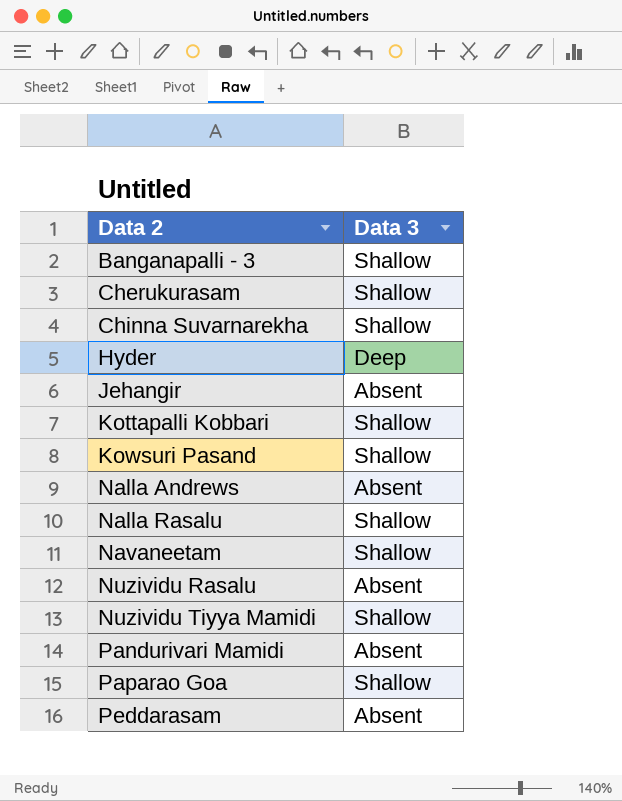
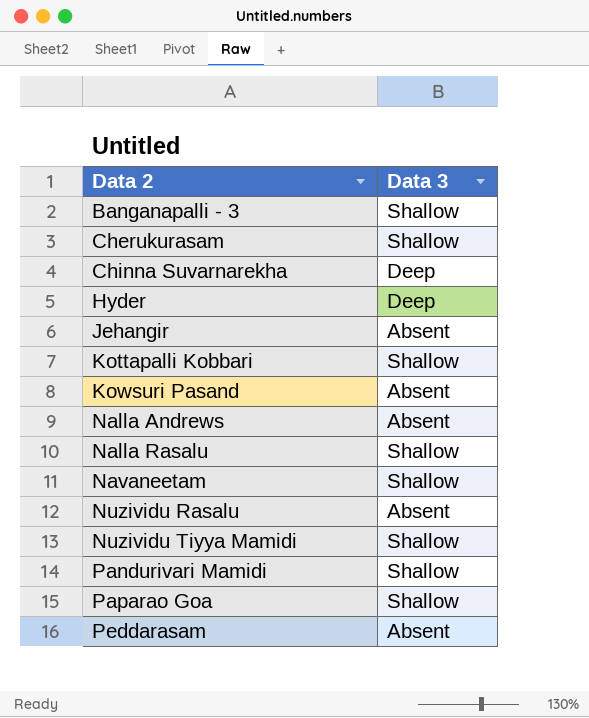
Chinna Suvarnarekha | Data 3: Shallow -> Deep
Kowsuri Pasand | Data 3: Shallow -> Absent
Pandurivari Mamidi | Data 3: Absent -> Shallow

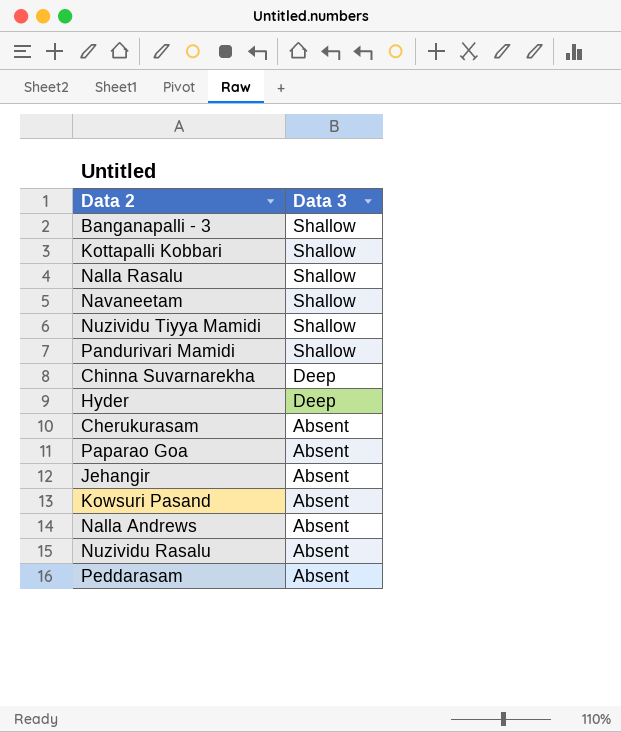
row order: Data 2 ascending -> Data 3 descending
Cherukurasam | Data 3: Shallow -> Absent
Paparao Goa | Data 3: Shallow -> Absent

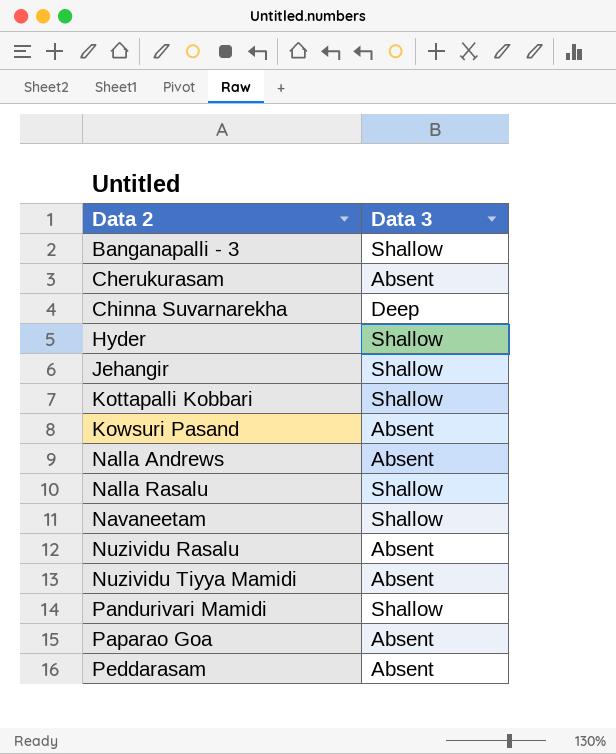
row order: Data 3 descending -> Data 2 ascending
Hyder | Data 3: Deep -> Shallow
Jehangir | Data 3: Absent -> Shallow
Nuzividu Tiyya Mamidi | Data 3: Shallow -> Absent

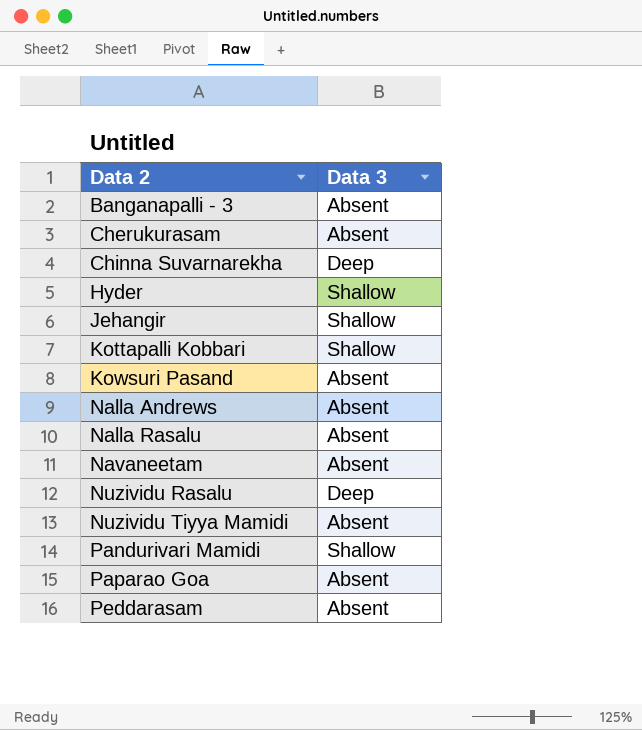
Banganapalli - 3 | Data 3: Shallow -> Absent
Nalla Rasalu | Data 3: Shallow -> Absent
Navaneetam | Data 3: Shallow -> Absent
Nuzividu Rasalu | Data 3: Absent -> Deep

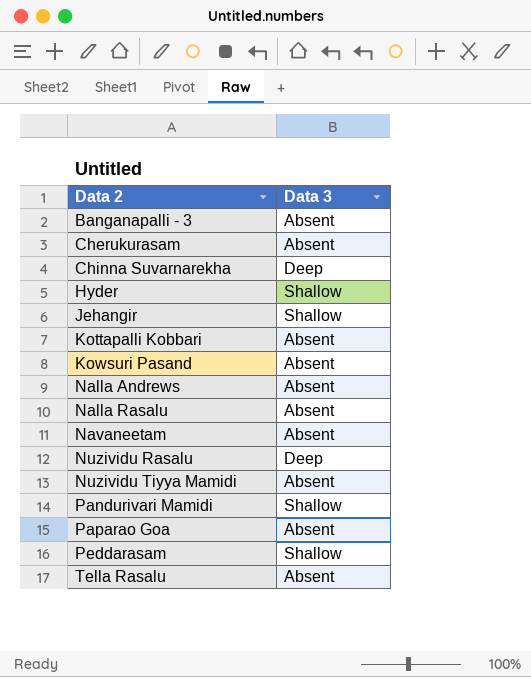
Kottapalli Kobbari | Data 3: Shallow -> Absent
Peddarasam | Data 3: Absent -> Shallow
row Tella Rasalu: none -> Absent

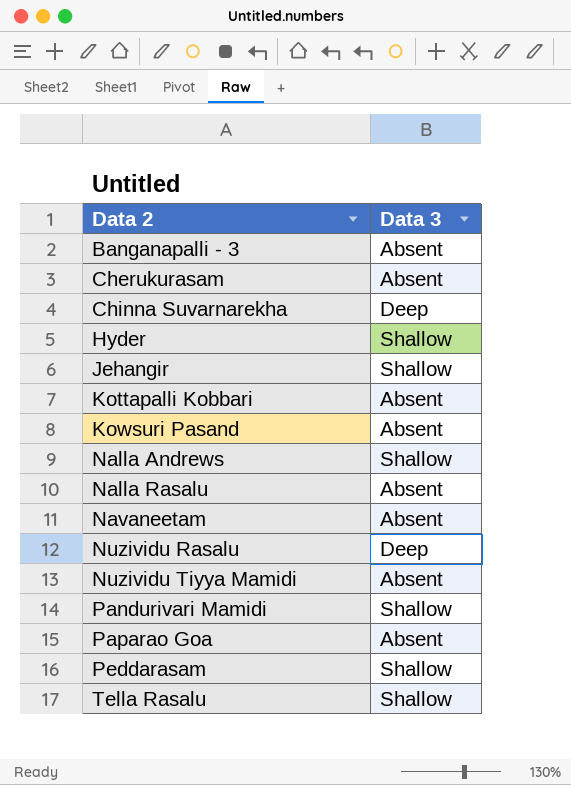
Nalla Andrews | Data 3: Absent -> Shallow
Tella Rasalu | Data 3: Absent -> Shallow

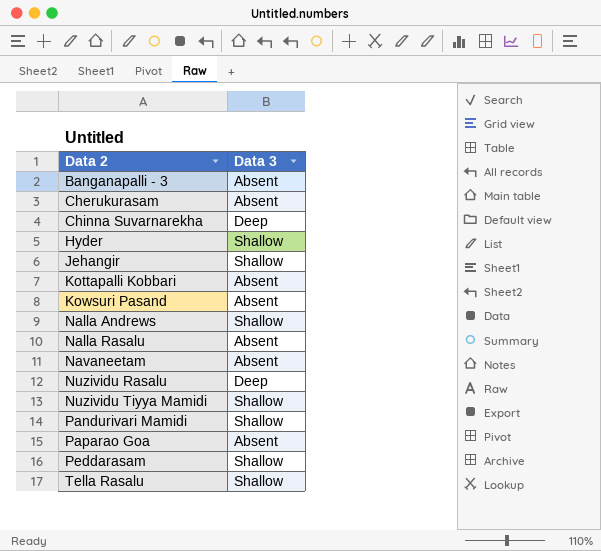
Nuzividu Tiyya Mamidi | Data 3: Absent -> Shallow

